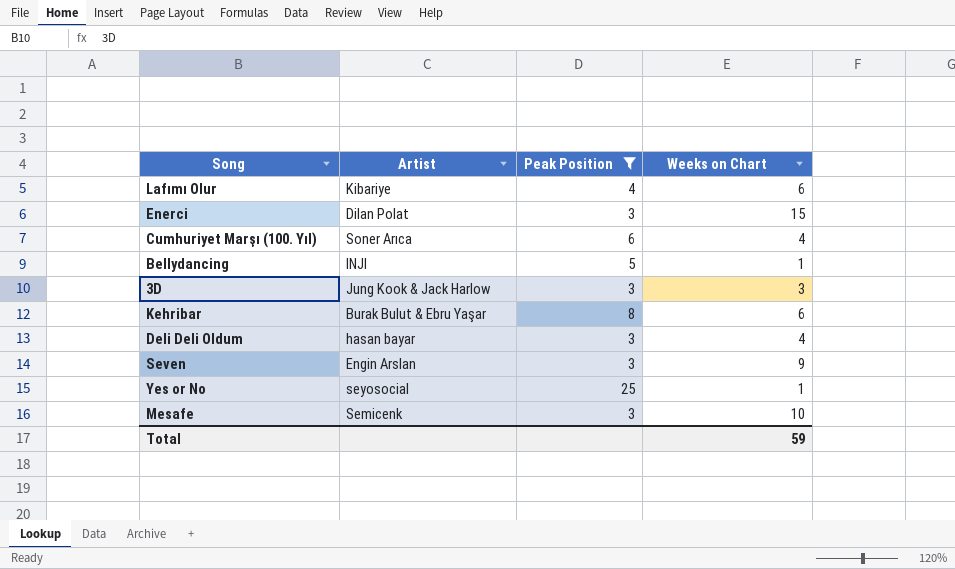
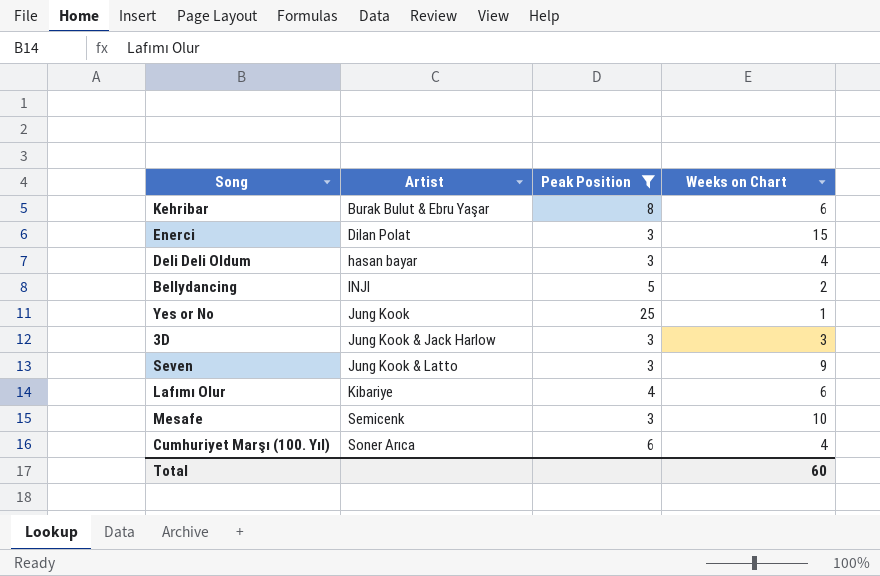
row order: none -> Artist ascending
Bellydancing | Weeks on Chart: 1 -> 2
Yes or No | Artist: seyosocial -> Jung Kook
Seven | Artist: Engin Arslan -> Jung Kook & Latto
Total | Weeks on Chart: 59 -> 60

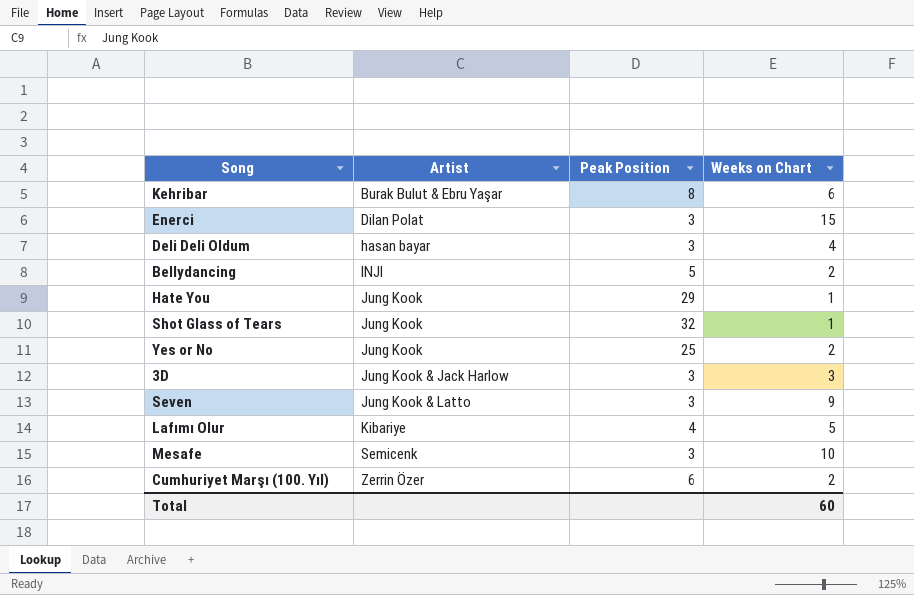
filter: Peak Position <= 25 -> none
Yes or No | Weeks on Chart: 1 -> 2
Lafımı Olur | Weeks on Chart: 6 -> 5
Cumhuriyet Marşı (100. Yıl) | Artist: Soner Arıca -> Zerrin Özer
Cumhuriyet Marşı (100. Yıl) | Weeks on Chart: 4 -> 2

